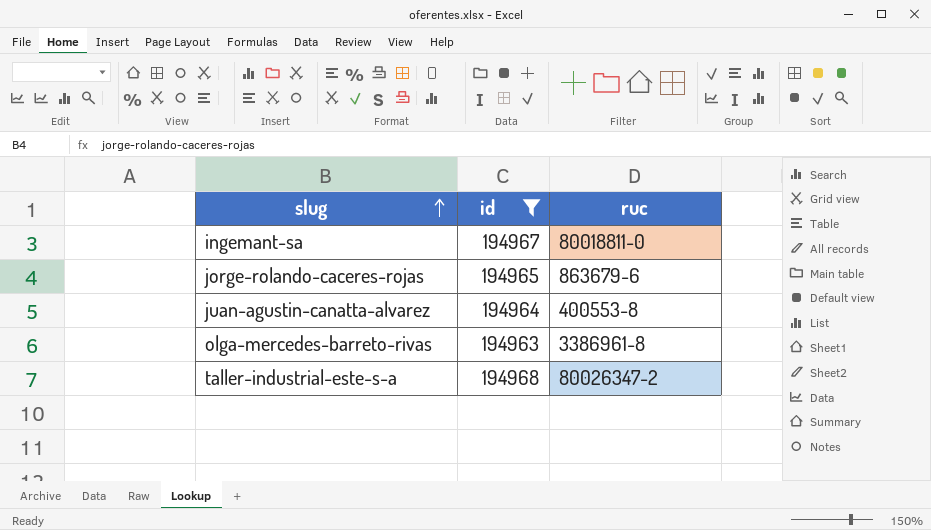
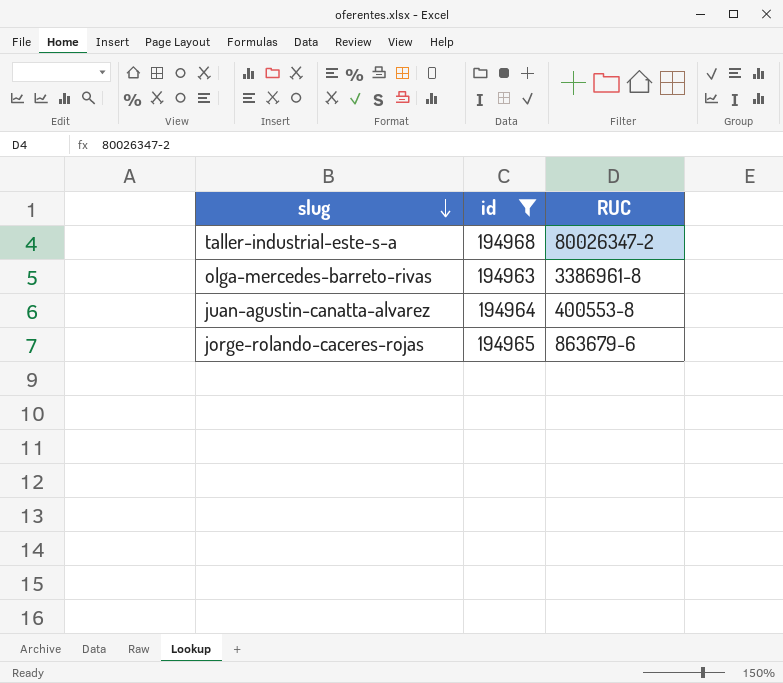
row order: slug ascending -> slug descending
column name: ruc -> RUC
row ingemant-sa: 194967 | 80018811-0 -> none

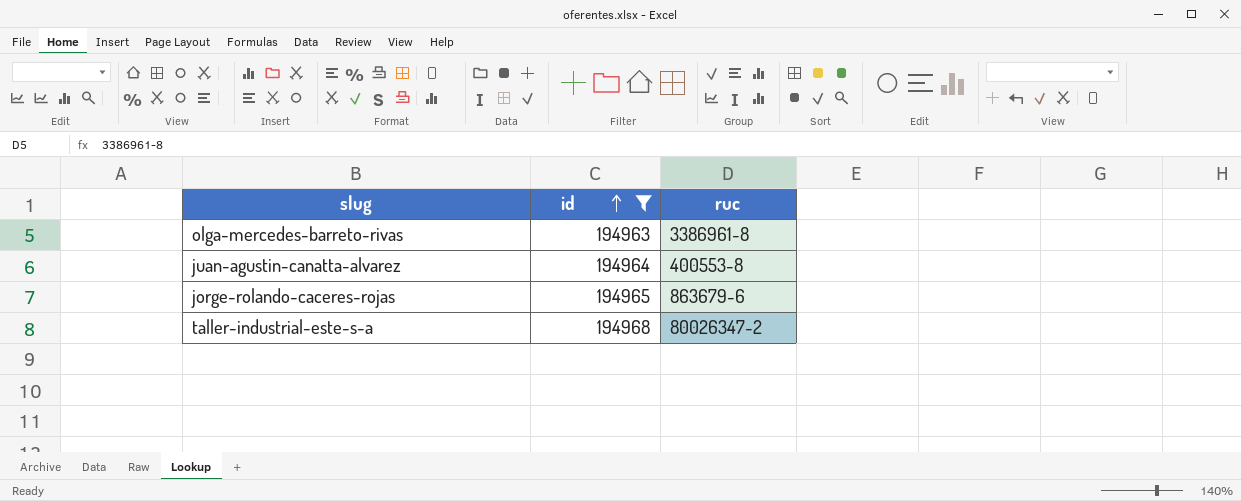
row order: slug descending -> id ascending
column name: RUC -> ruc

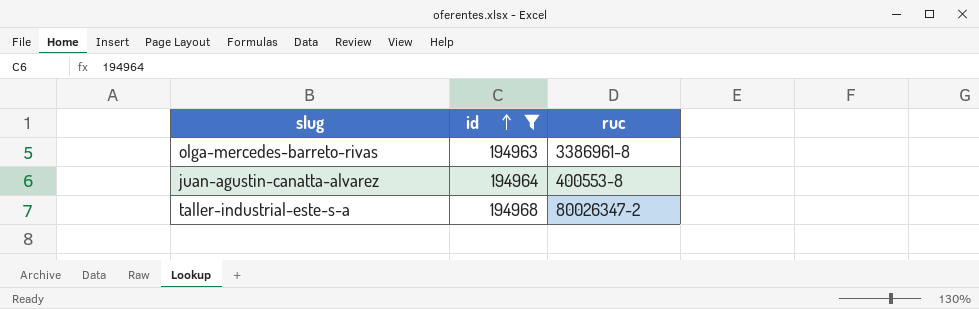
row jorge-rolando-caceres-rojas: 194965 | 863679-6 -> none

